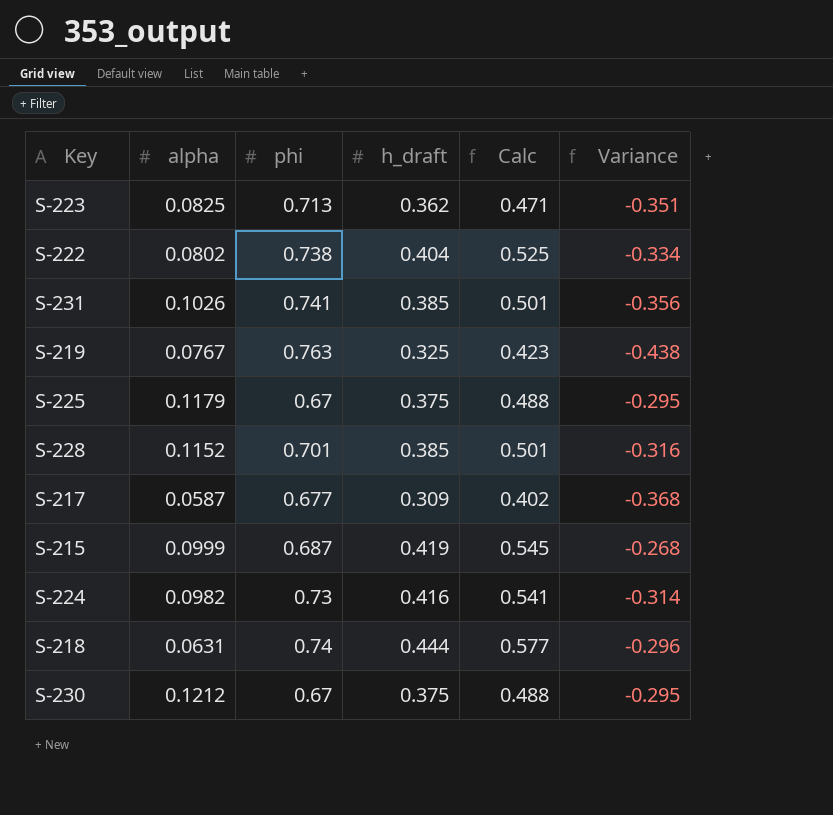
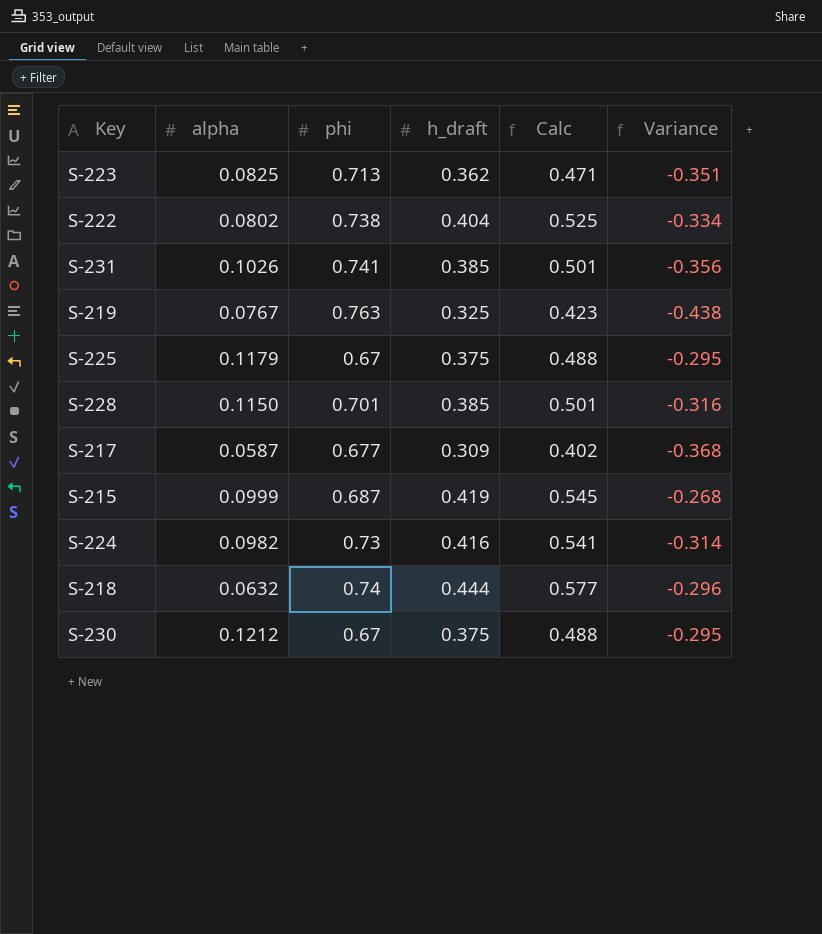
S-228 | alpha: 0.1152 -> 0.1150
S-218 | alpha: 0.0631 -> 0.0632

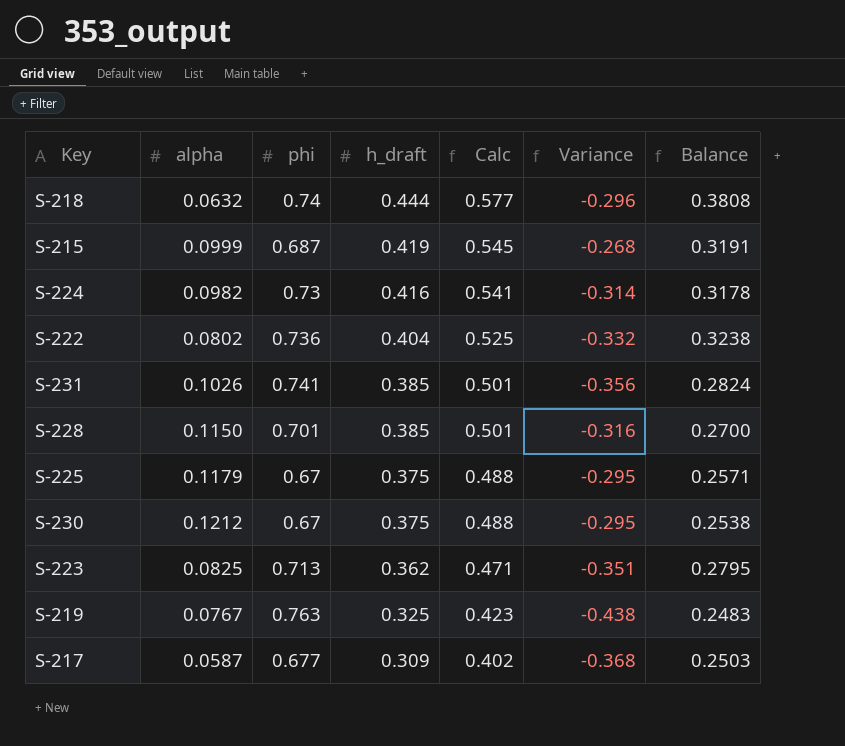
row order: none -> h_draft descending
column Balance | formula: none -> [h_draft] - [alpha]
S-222 | phi: 0.738 -> 0.736
S-222 | Variance: -0.334 -> -0.332

